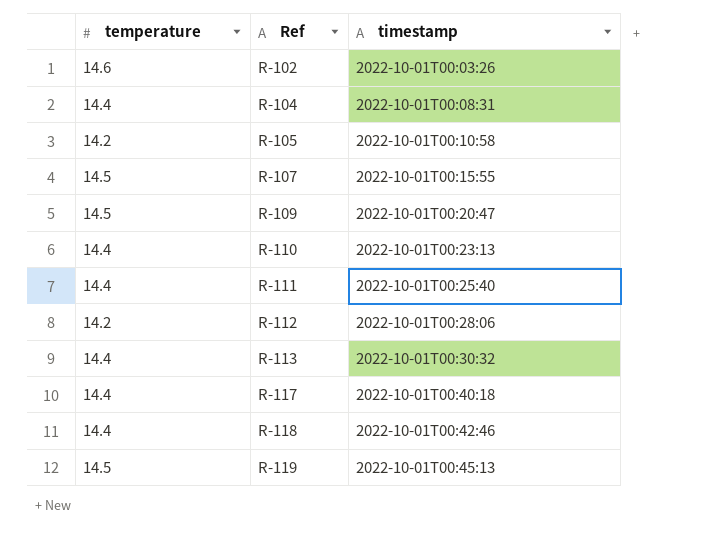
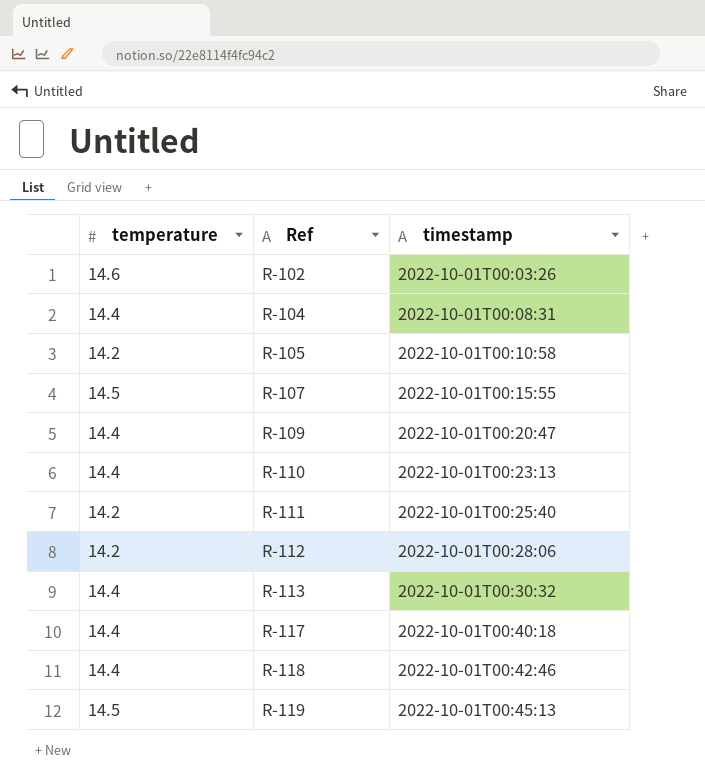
R-109 | temperature: 14.5 -> 14.4
R-111 | temperature: 14.4 -> 14.2

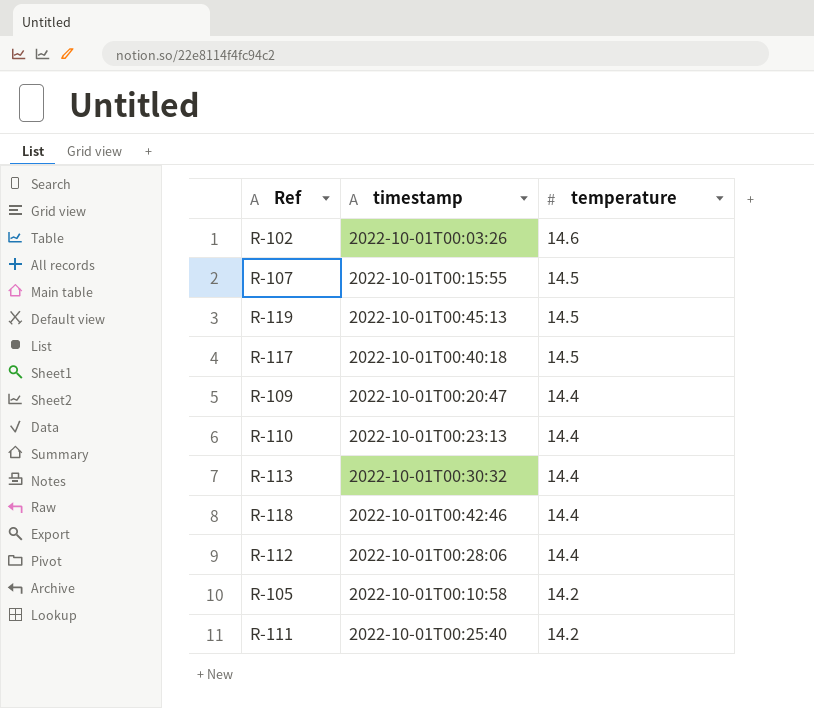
row order: Ref ascending -> temperature descending
column temperature | position: 1 -> 3
row R-104: 14.4 | 2022-10-01T00:08:31 -> none
R-117 | temperature: 14.4 -> 14.5
R-112 | temperature: 14.2 -> 14.4

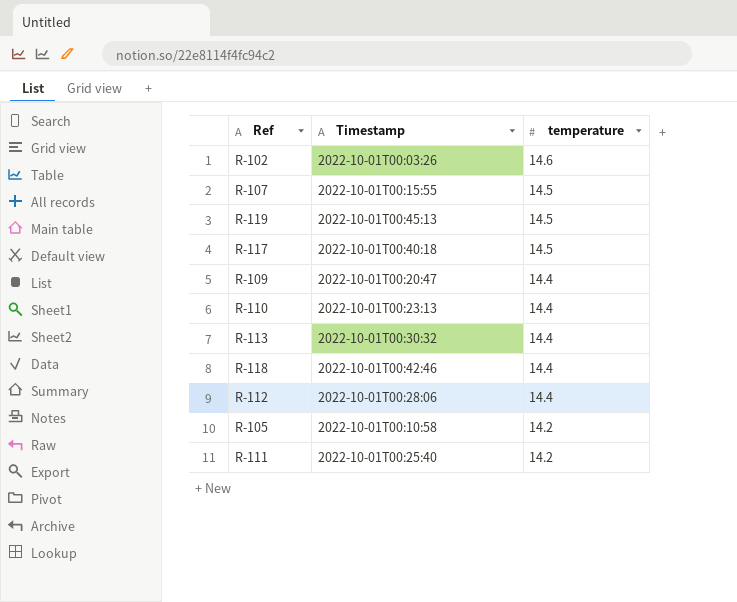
column name: timestamp -> Timestamp

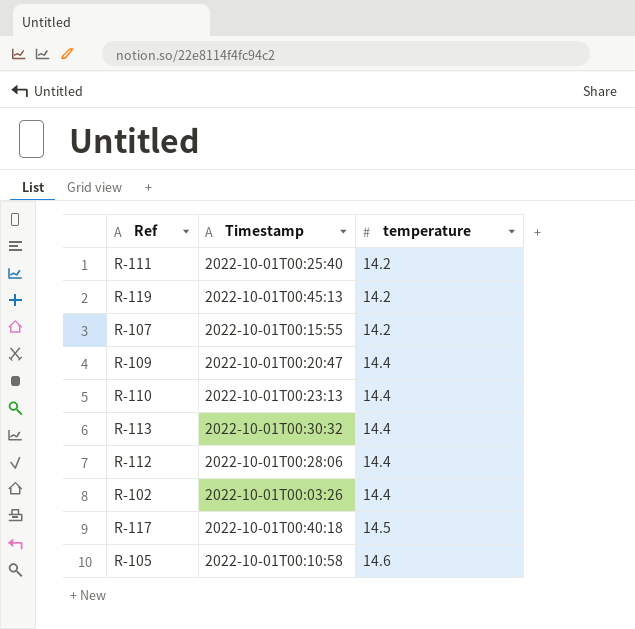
row order: temperature descending -> temperature ascending
row R-118: 2022-10-01T00:42:46 | 14.4 -> none
R-119 | temperature: 14.5 -> 14.2
R-107 | temperature: 14.5 -> 14.2
R-102 | temperature: 14.6 -> 14.4
R-105 | temperature: 14.2 -> 14.6

